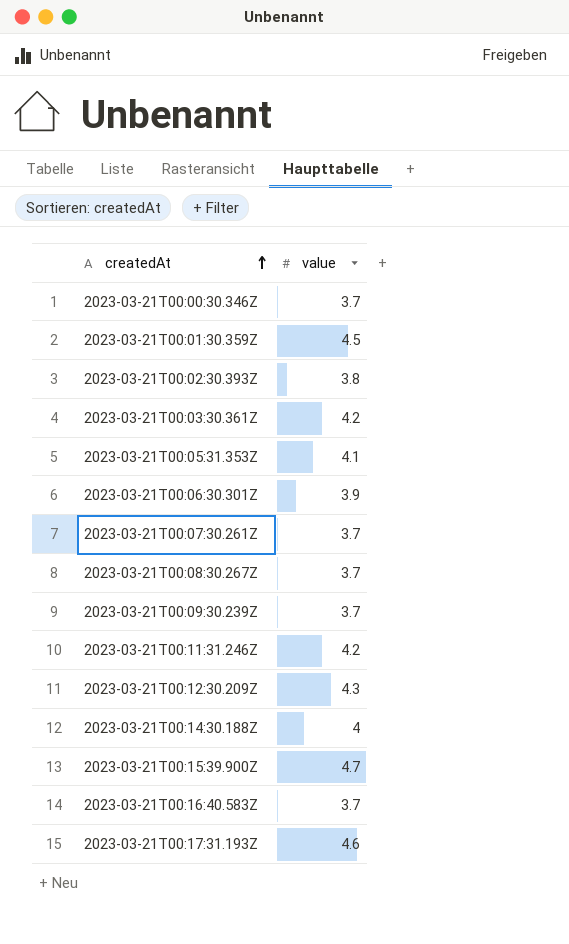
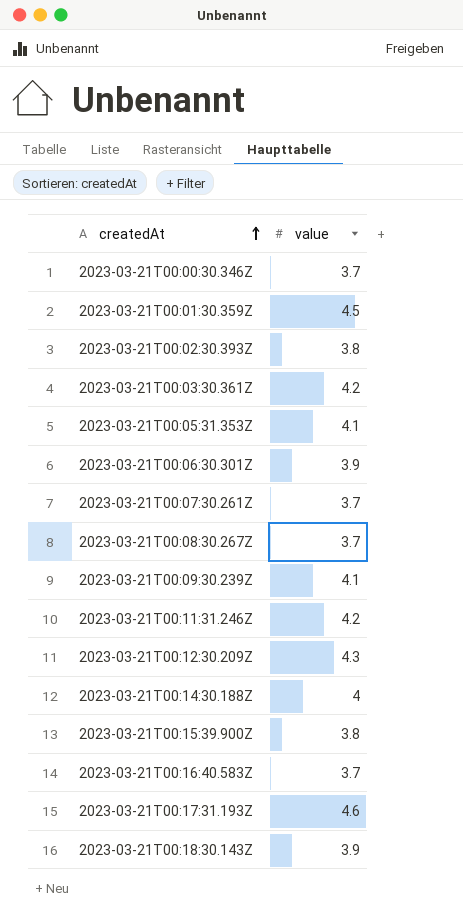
2023-03-21T00:09:30.239Z | value: 3.7 -> 4.1
2023-03-21T00:15:39.900Z | value: 4.7 -> 3.8
row 2023-03-21T00:18:30.143Z: none -> 3.9

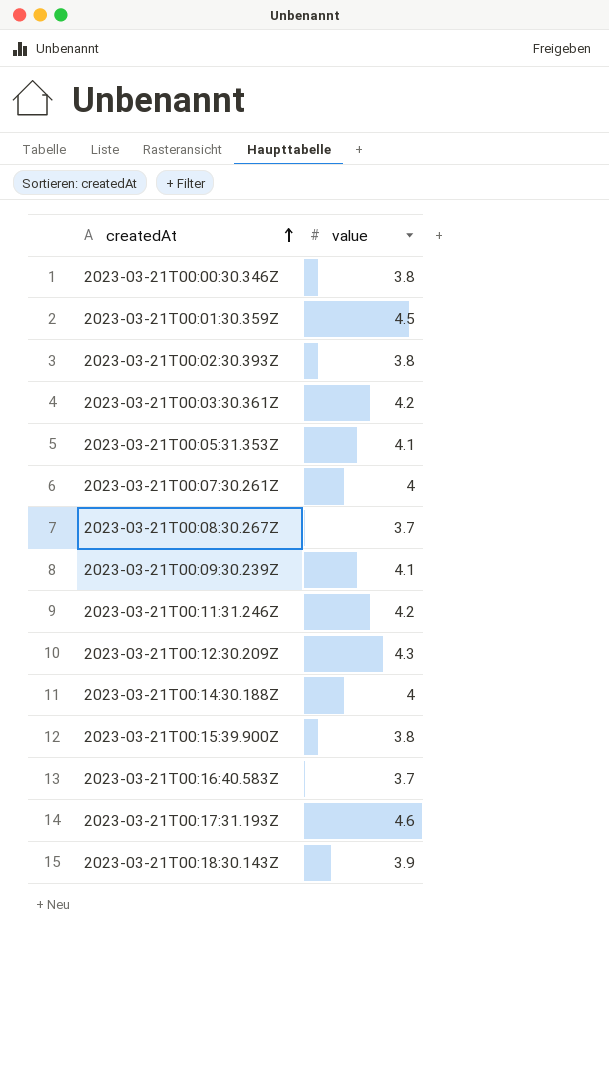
row 2023-03-21T00:06:30.301Z: 3.9 -> none
2023-03-21T00:00:30.346Z | value: 3.7 -> 3.8
2023-03-21T00:07:30.261Z | value: 3.7 -> 4

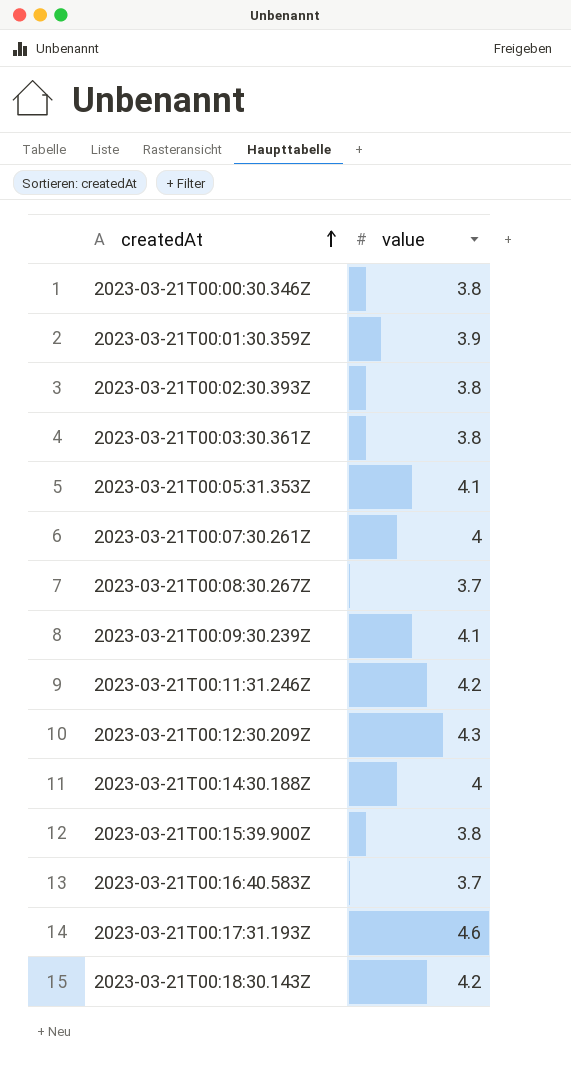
2023-03-21T00:01:30.359Z | value: 4.5 -> 3.9
2023-03-21T00:03:30.361Z | value: 4.2 -> 3.8
2023-03-21T00:18:30.143Z | value: 3.9 -> 4.2

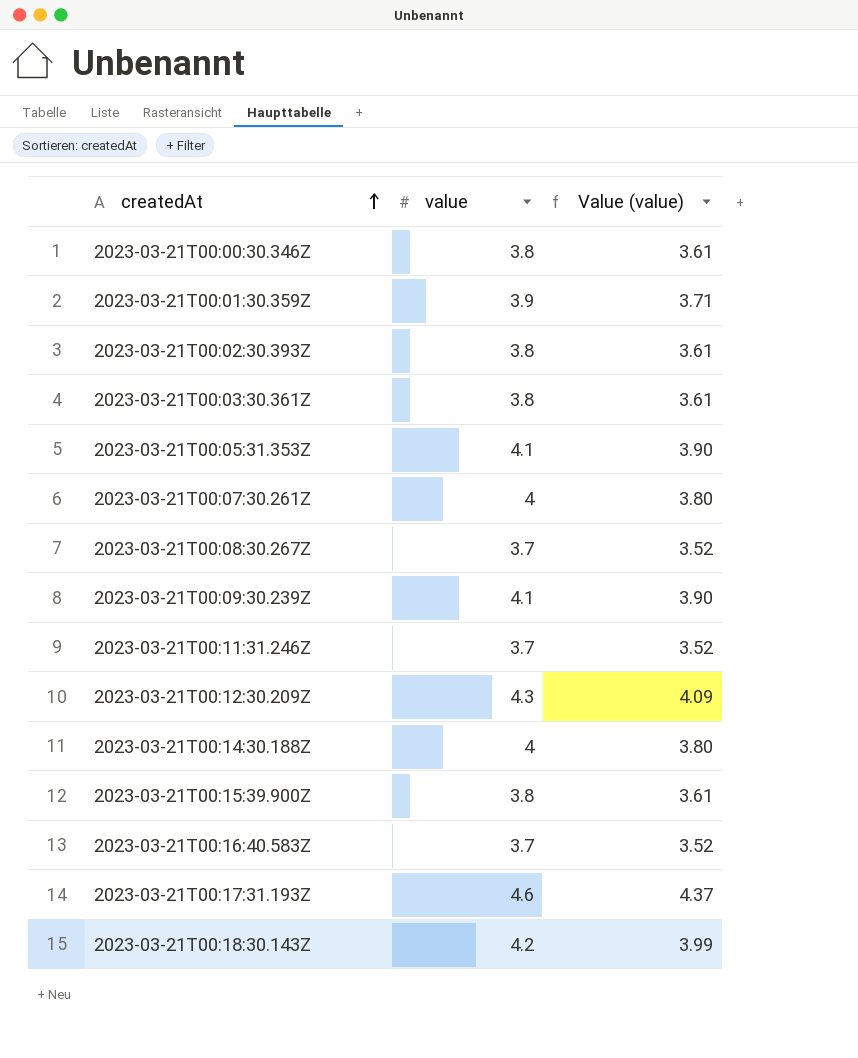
column Value (value) | formula: none -> [value] * 0.95
2023-03-21T00:11:31.246Z | value: 4.2 -> 3.7

